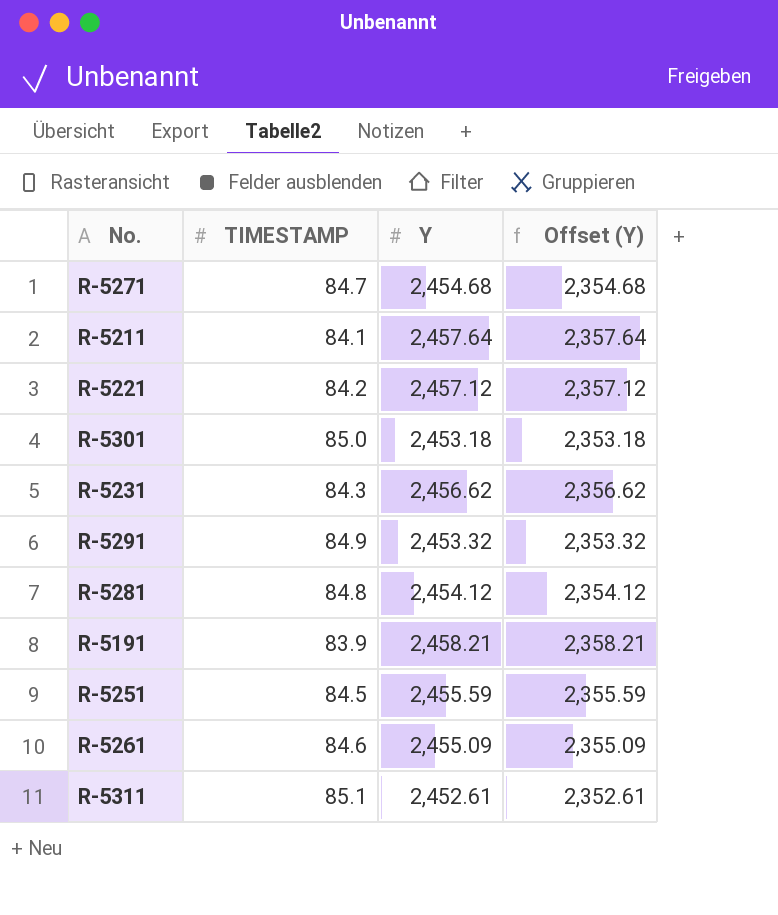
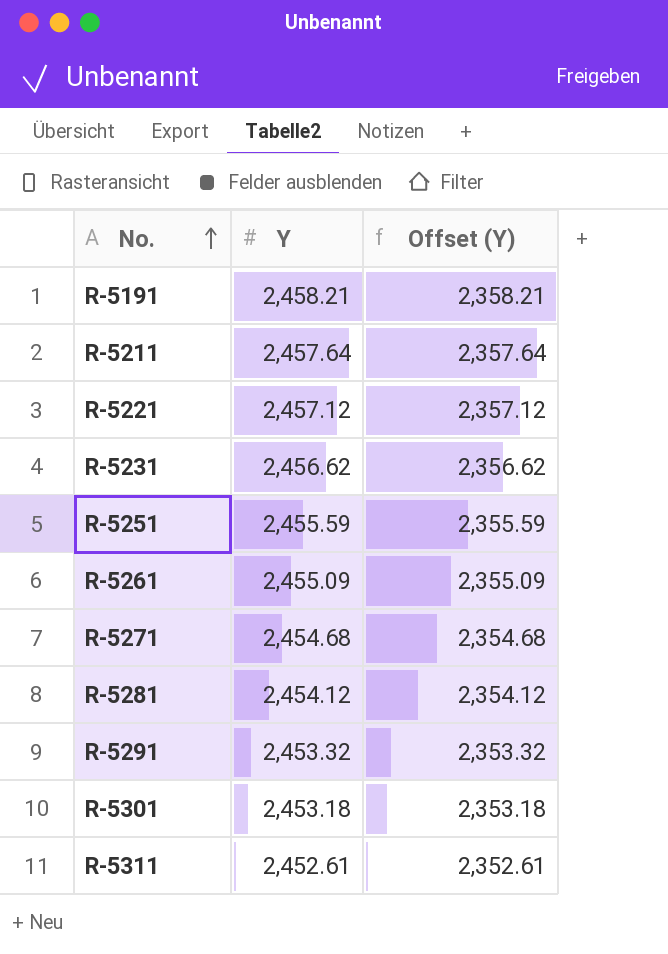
row order: none -> No. ascending
column TIMESTAMP | position: 2 -> none

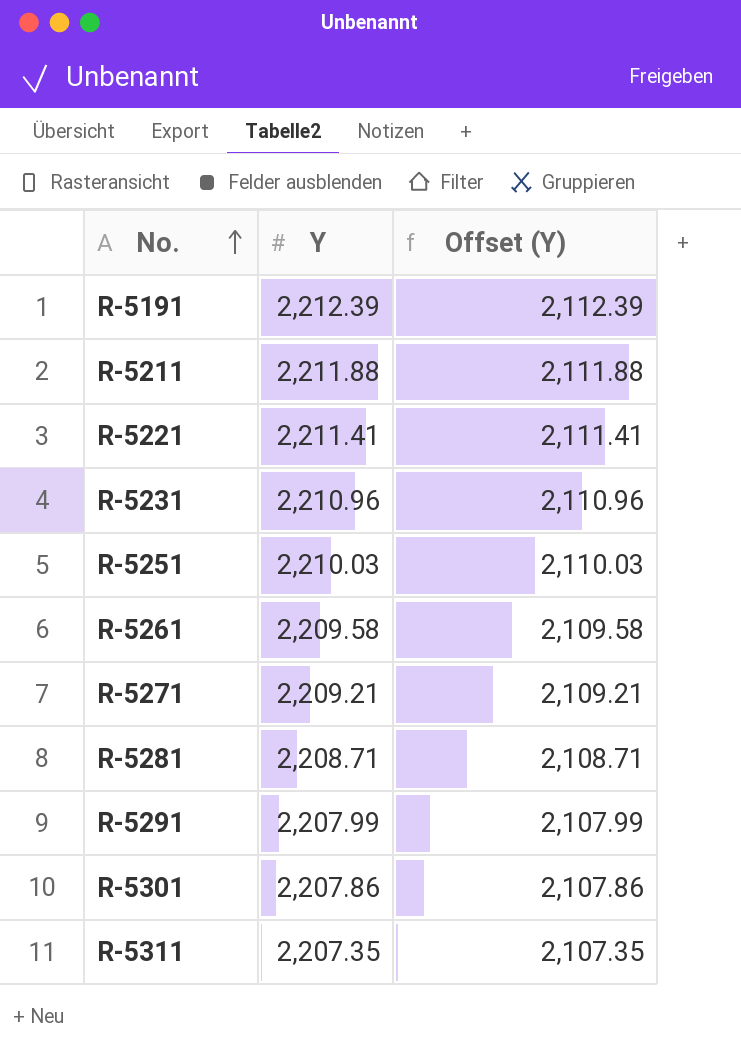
R-5191 | Y: 2,458.21 -> 2,212.39
R-5191 | Offset (Y): 2,358.21 -> 2,112.39
R-5211 | Y: 2,457.64 -> 2,211.88
R-5211 | Offset (Y): 2,357.64 -> 2,111.88
R-5221 | Y: 2,457.12 -> 2,211.41
R-5221 | Offset (Y): 2,357.12 -> 2,111.41
R-5231 | Y: 2,456.62 -> 2,210.96
R-5231 | Offset (Y): 2,356.62 -> 2,110.96
R-5251 | Y: 2,455.59 -> 2,210.03
R-5251 | Offset (Y): 2,355.59 -> 2,110.03
R-5261 | Y: 2,455.09 -> 2,209.58
R-5261 | Offset (Y): 2,355.09 -> 2,109.58
R-5271 | Y: 2,454.68 -> 2,209.21
R-5271 | Offset (Y): 2,354.68 -> 2,109.21
R-5281 | Y: 2,454.12 -> 2,208.71
R-5281 | Offset (Y): 2,354.12 -> 2,108.71
R-5291 | Y: 2,453.32 -> 2,207.99
R-5291 | Offset (Y): 2,353.32 -> 2,107.99
R-5301 | Y: 2,453.18 -> 2,207.86
R-5301 | Offset (Y): 2,353.18 -> 2,107.86
R-5311 | Y: 2,452.61 -> 2,207.35
R-5311 | Offset (Y): 2,352.61 -> 2,107.35

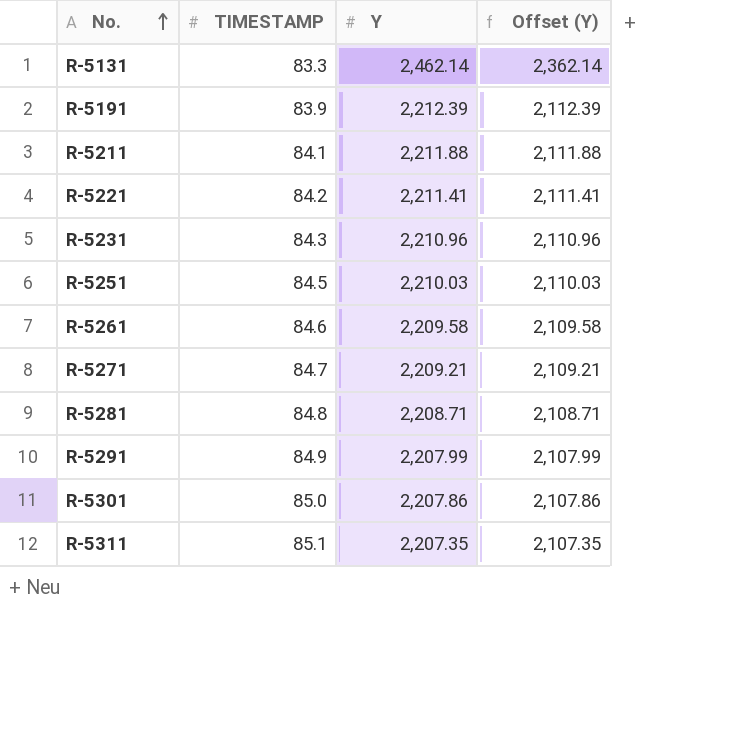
column TIMESTAMP | position: none -> 2
row R-5131: none -> 83.3 | 2,462.14 | 2,362.14

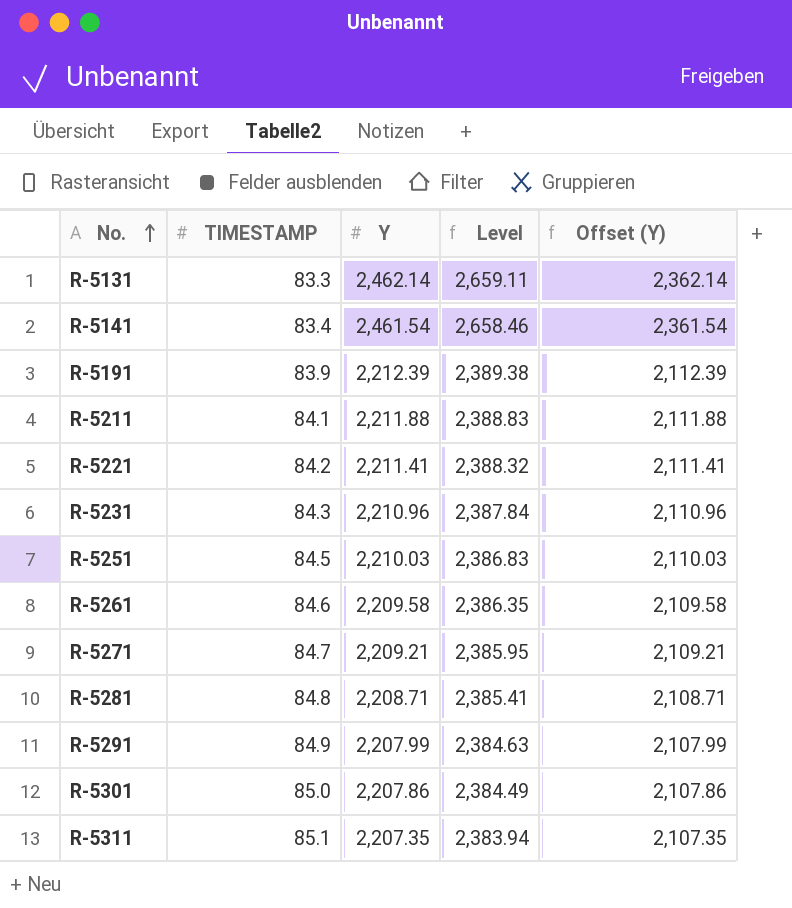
column Level | formula: none -> [Y] * 1.08
row R-5141: none -> 83.4 | 2,461.54 | 2,658.46 | 2,361.54

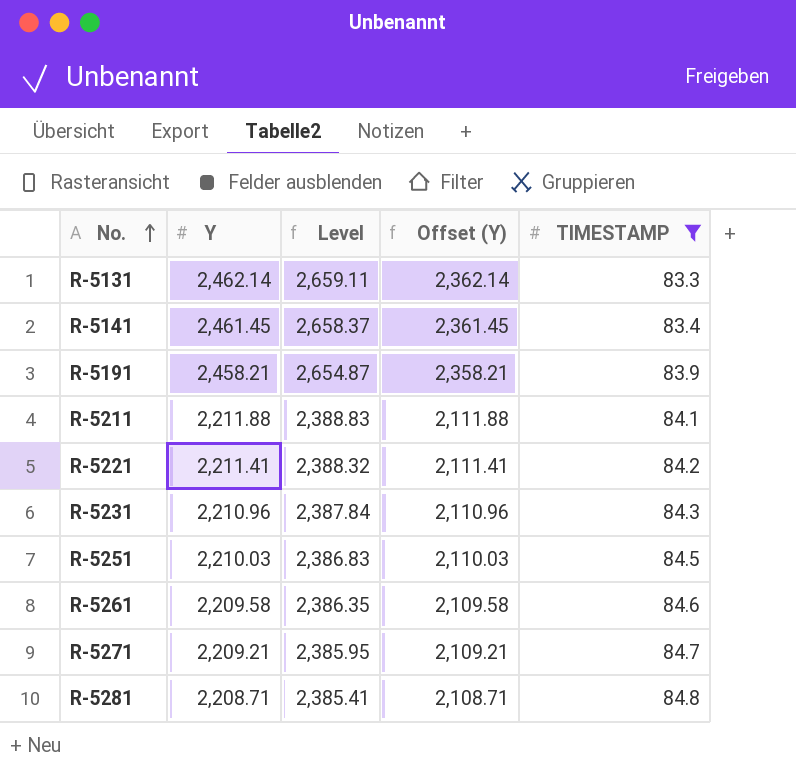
filter: none -> TIMESTAMP <= 84.8
column TIMESTAMP | position: 2 -> 5
R-5141 | Y: 2,461.54 -> 2,461.45
R-5141 | Level: 2,658.46 -> 2,658.37
R-5141 | Offset (Y): 2,361.54 -> 2,361.45
R-5191 | Y: 2,212.39 -> 2,458.21
R-5191 | Level: 2,389.38 -> 2,654.87
R-5191 | Offset (Y): 2,112.39 -> 2,358.21

